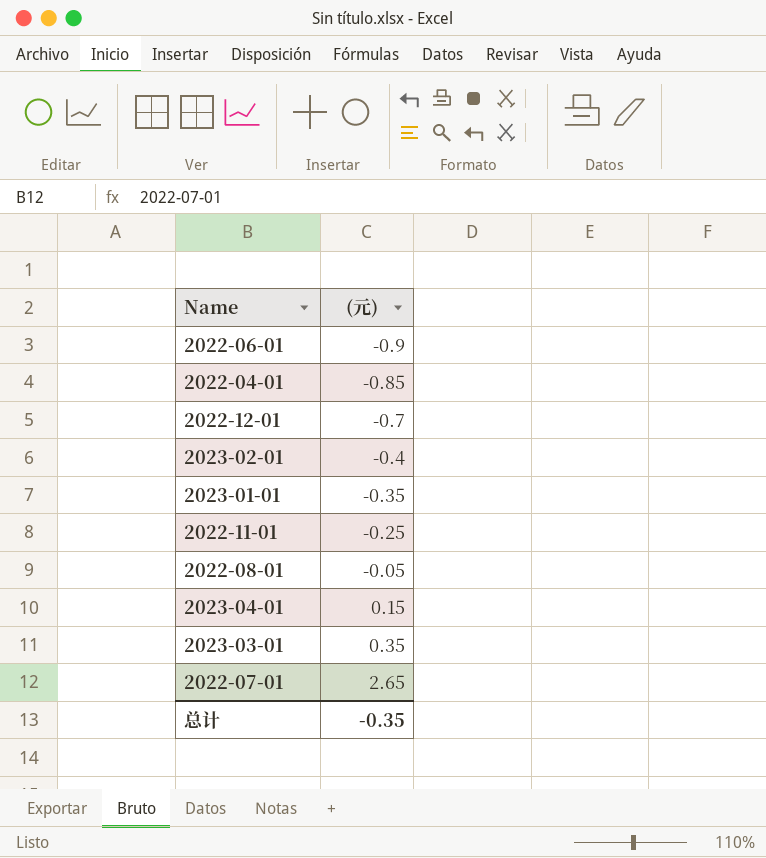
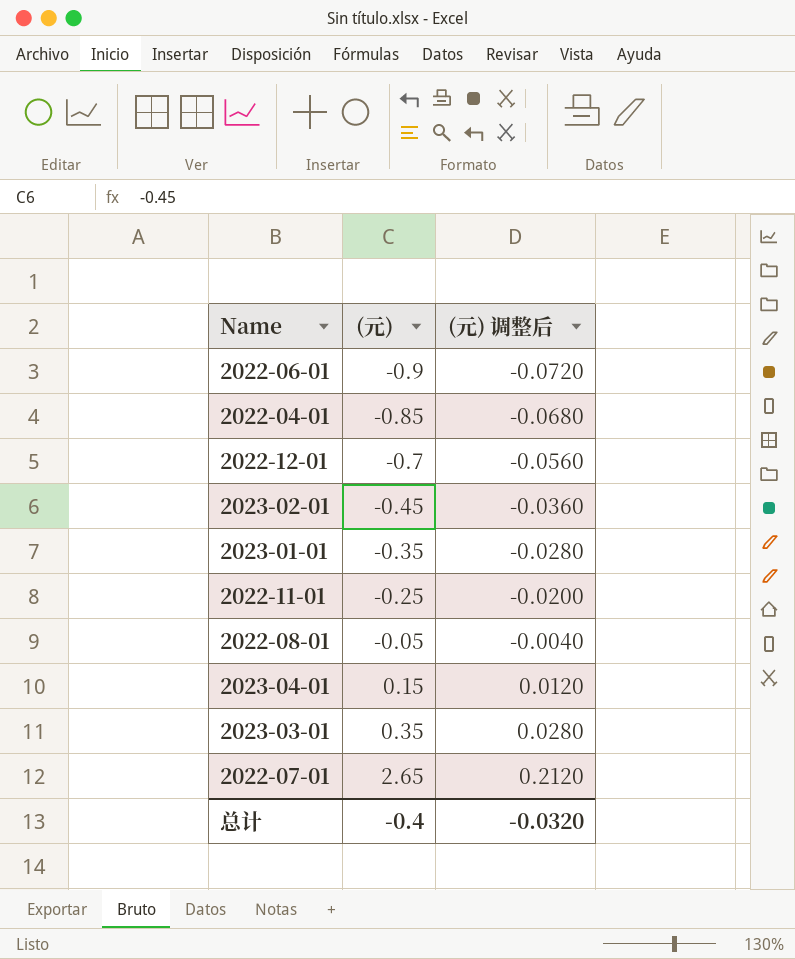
column (元) 调整后 | formula: none -> [(元)] * 0.08
2023-02-01 | (元): -0.4 -> -0.45
总计 | (元): -0.35 -> -0.4

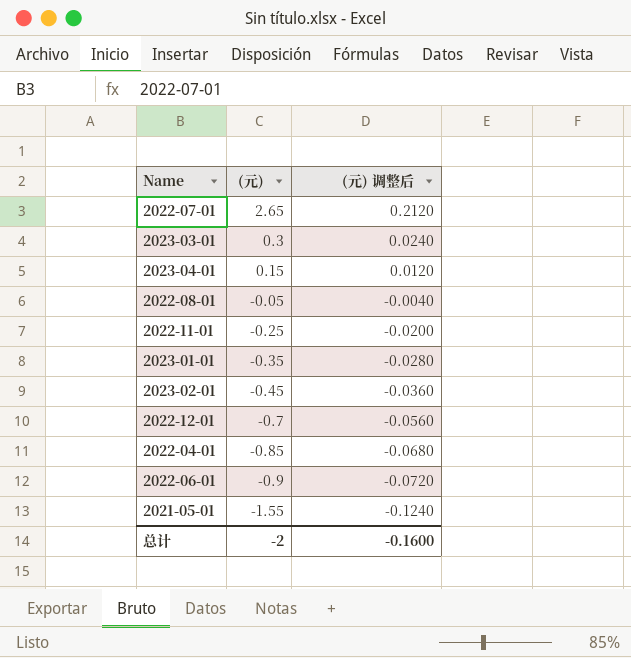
row order: (元) ascending -> (元) descending
2023-03-01 | (元): 0.35 -> 0.3
2023-03-01 | (元) 调整后: 0.0280 -> 0.0240
row 2021-05-01: none -> -1.55 | -0.1240
总计 | (元): -0.4 -> -2
总计 | (元) 调整后: -0.0320 -> -0.1600

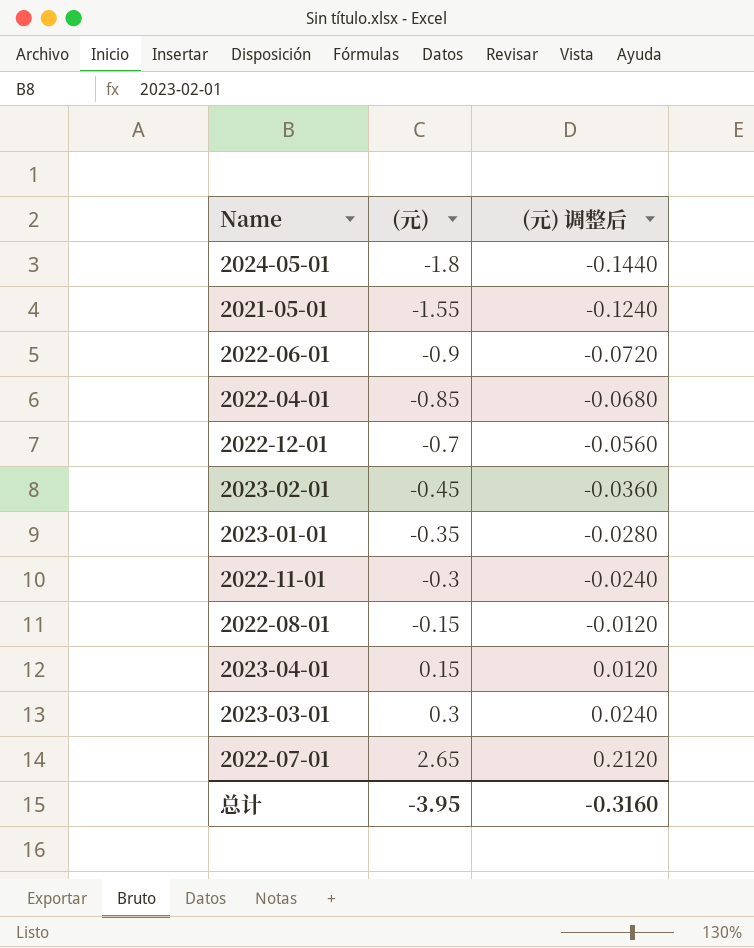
row order: (元) descending -> (元) ascending
row 2024-05-01: none -> -1.8 | -0.1440
2022-11-01 | (元): -0.25 -> -0.3
2022-11-01 | (元) 调整后: -0.0200 -> -0.0240
2022-08-01 | (元): -0.05 -> -0.15
2022-08-01 | (元) 调整后: -0.0040 -> -0.0120
总计 | (元): -2 -> -3.95
总计 | (元) 调整后: -0.1600 -> -0.3160

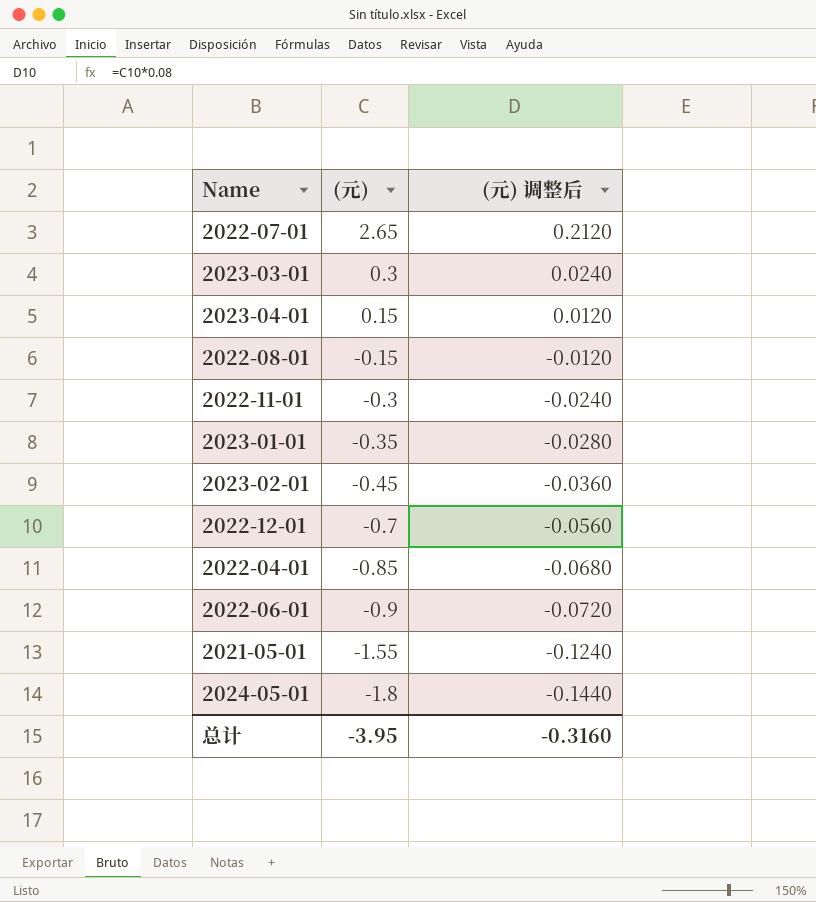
row order: (元) ascending -> (元) descending

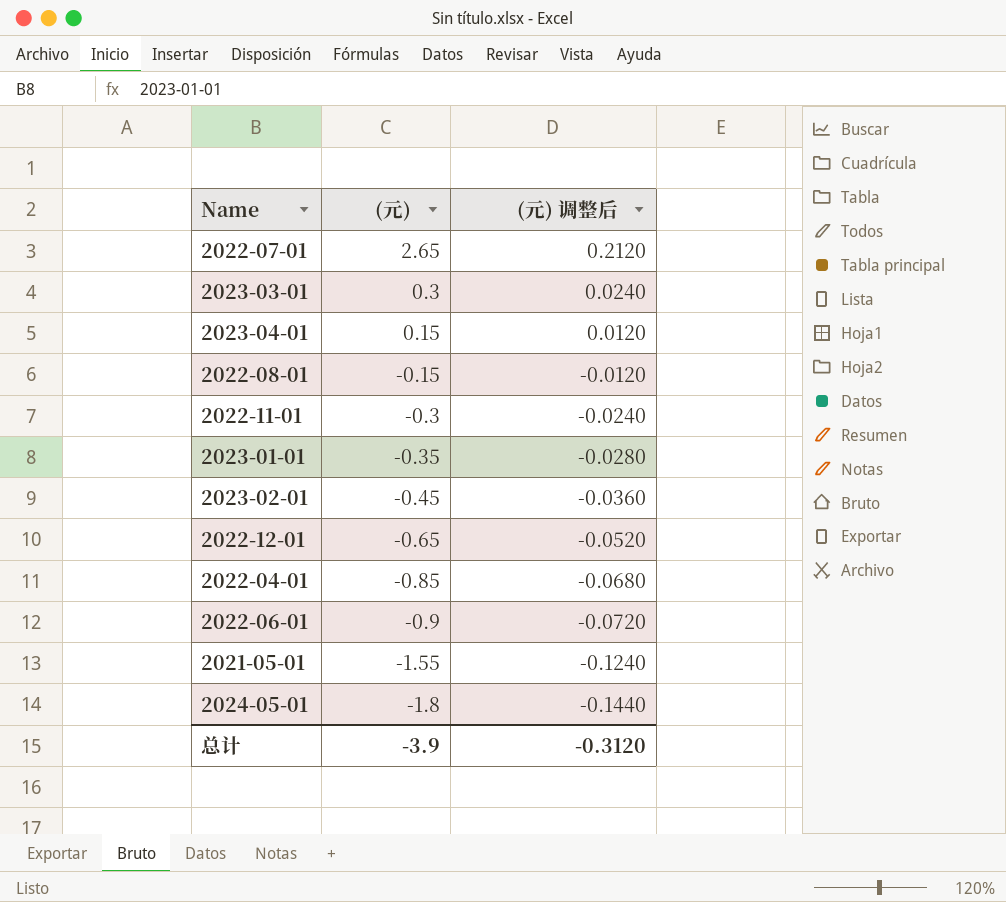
2022-12-01 | (元): -0.7 -> -0.65
2022-12-01 | (元) 调整后: -0.0560 -> -0.0520
总计 | (元): -3.95 -> -3.9
总计 | (元) 调整后: -0.3160 -> -0.3120

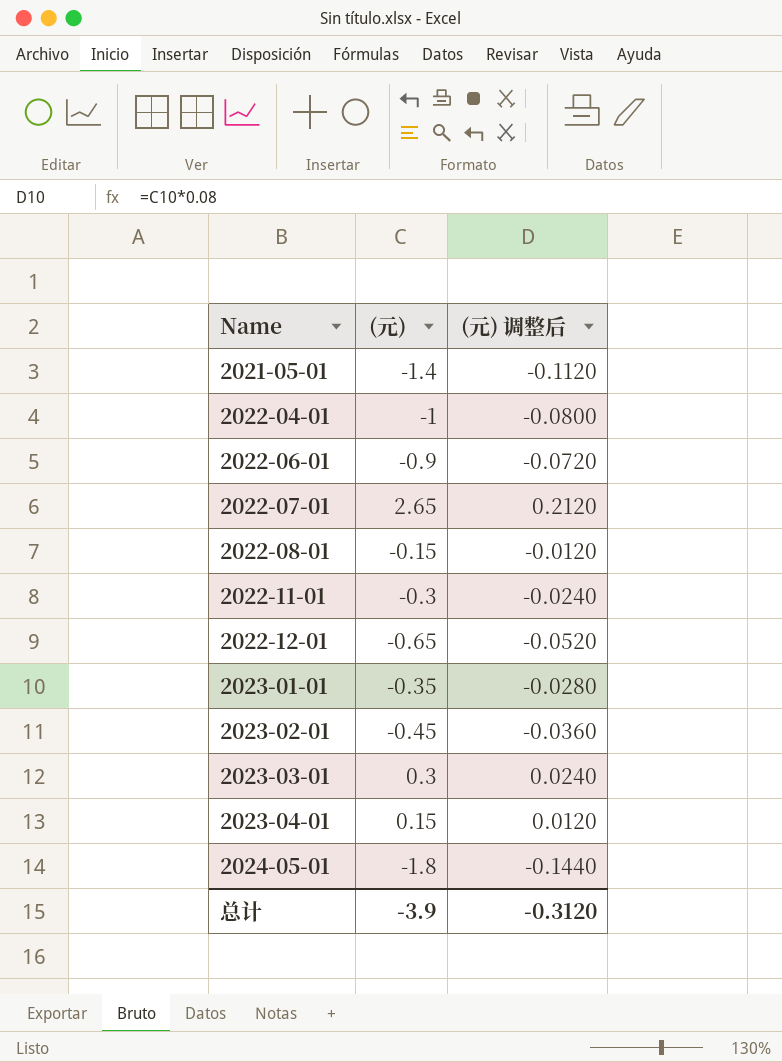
row order: (元) descending -> Name ascending
2021-05-01 | (元): -1.55 -> -1.4
2021-05-01 | (元) 调整后: -0.1240 -> -0.1120
2022-04-01 | (元): -0.85 -> -1
2022-04-01 | (元) 调整后: -0.0680 -> -0.0800

